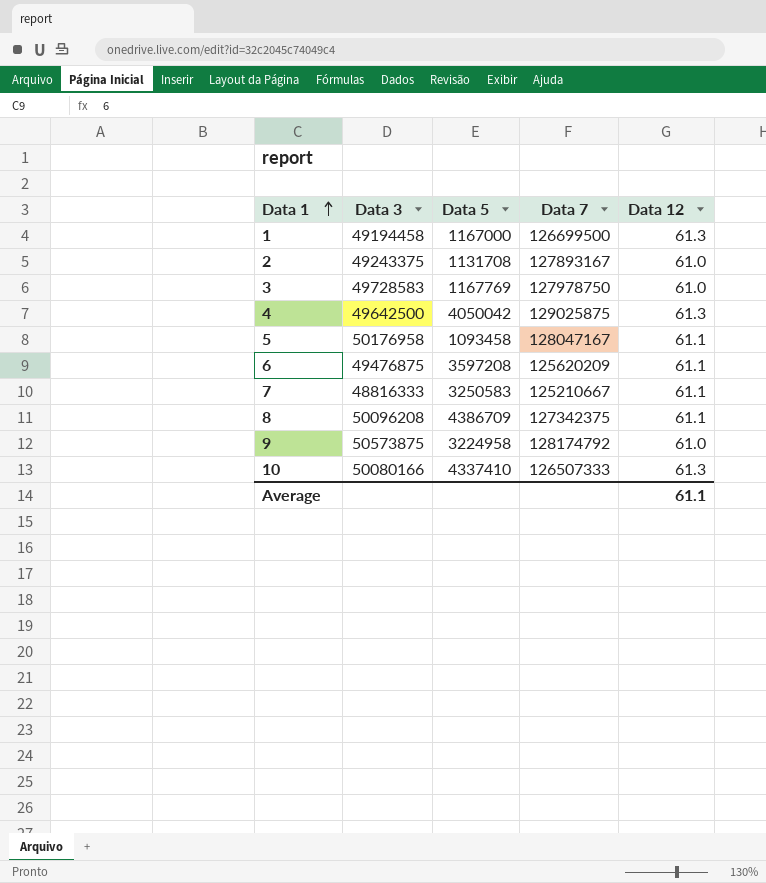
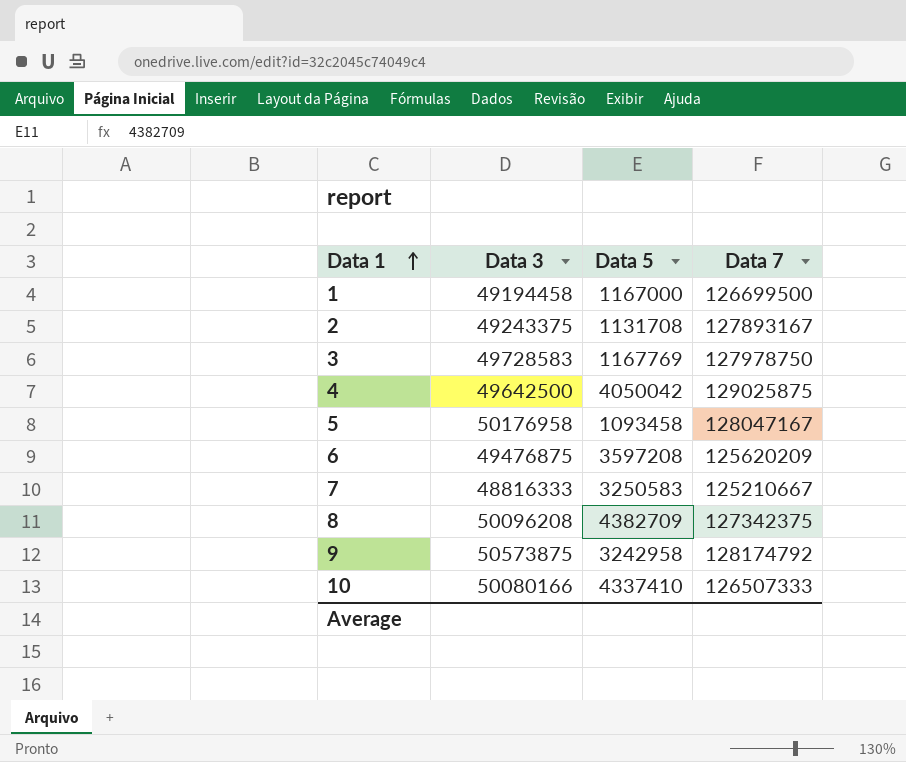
column Data 12 | position: 5 -> none
8 | Data 5: 4386709 -> 4382709
9 | Data 5: 3224958 -> 3242958

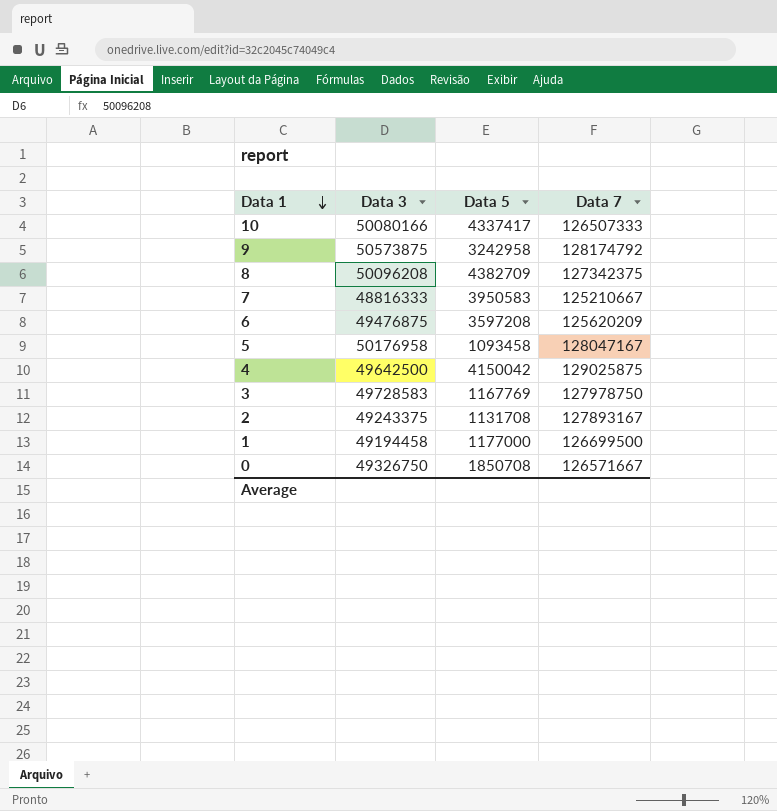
row order: Data 1 ascending -> Data 1 descending
10 | Data 5: 4337410 -> 4337417
7 | Data 5: 3250583 -> 3950583
4 | Data 5: 4050042 -> 4150042
1 | Data 5: 1167000 -> 1177000
row 0: none -> 49326750 | 1850708 | 126571667

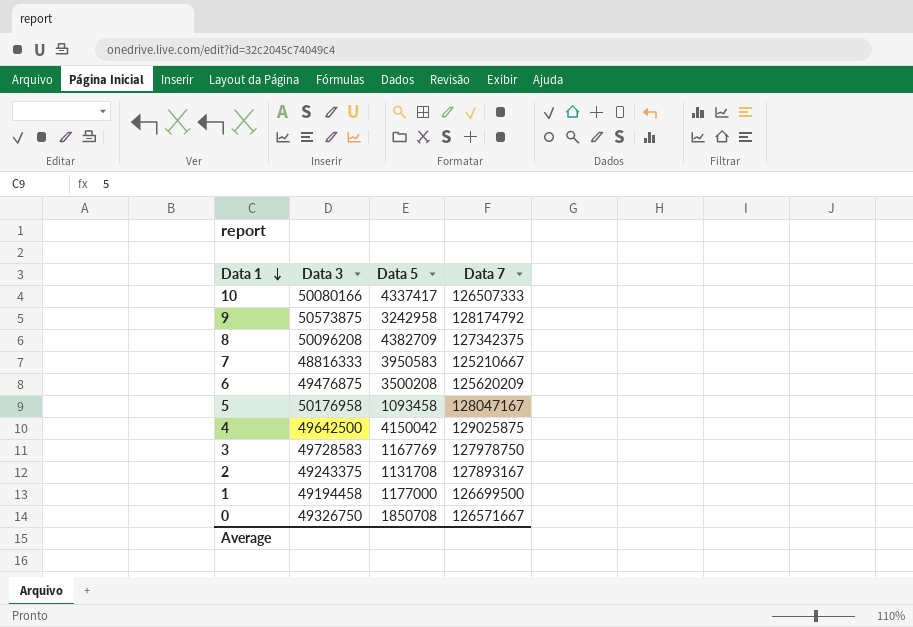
6 | Data 5: 3597208 -> 3500208

